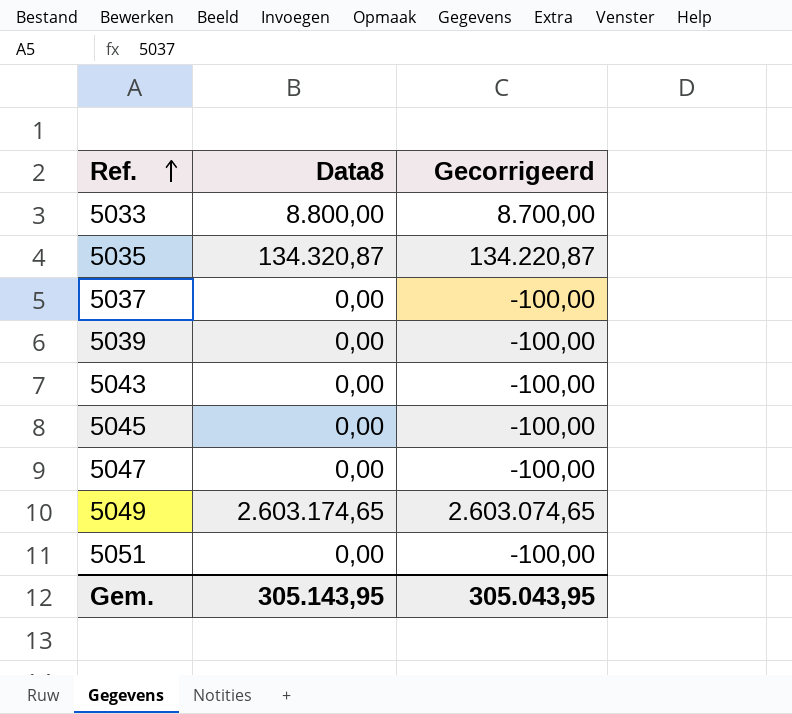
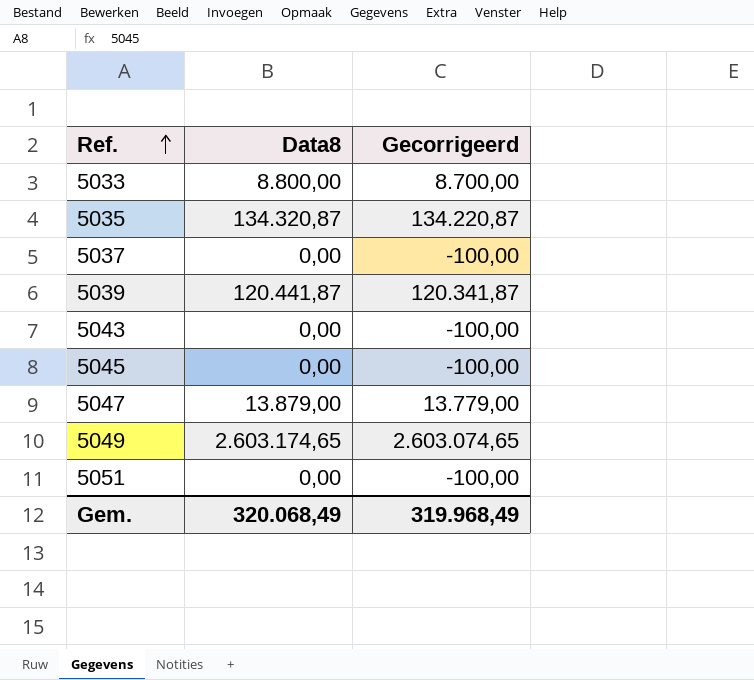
5039 | Data8: 0,00 -> 120.441,87
5039 | Gecorrigeerd: -100,00 -> 120.341,87
5047 | Data8: 0,00 -> 13.879,00
5047 | Gecorrigeerd: -100,00 -> 13.779,00
Gem. | Data8: 305.143,95 -> 320.068,49
Gem. | Gecorrigeerd: 305.043,95 -> 319.968,49

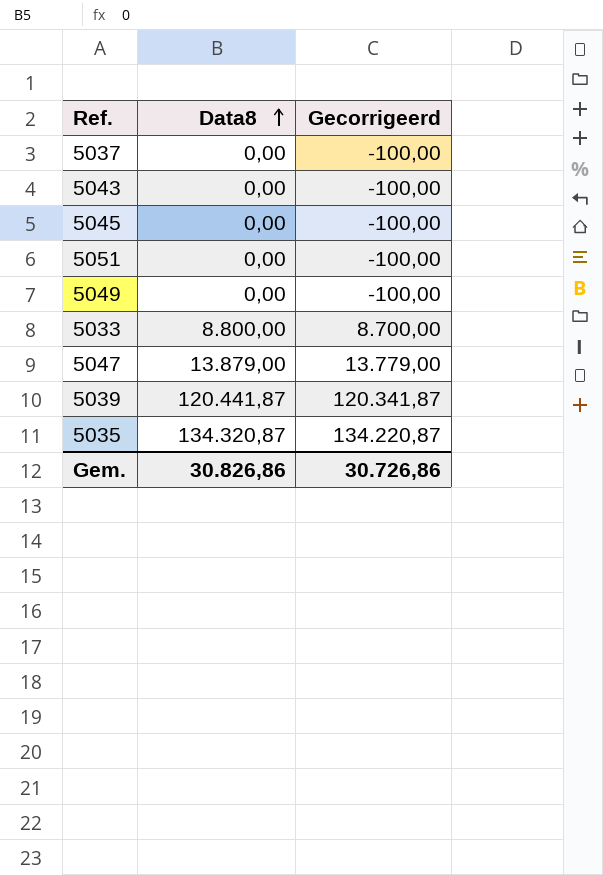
row order: Ref. ascending -> Data8 ascending
5049 | Data8: 2.603.174,65 -> 0,00
5049 | Gecorrigeerd: 2.603.074,65 -> -100,00
Gem. | Data8: 320.068,49 -> 30.826,86
Gem. | Gecorrigeerd: 319.968,49 -> 30.726,86

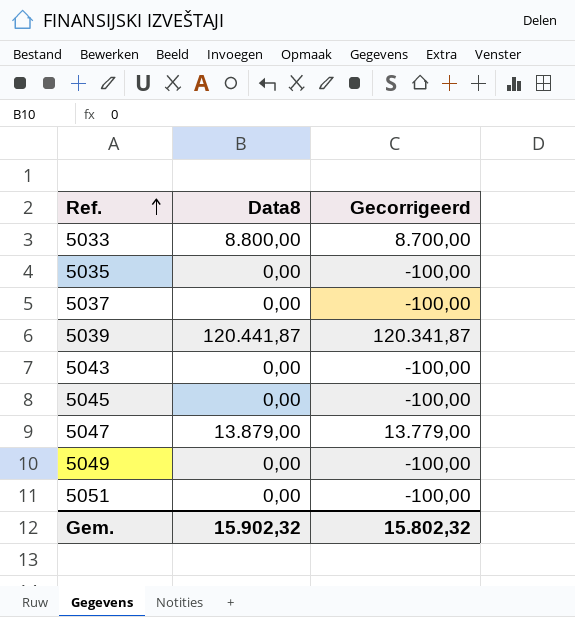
row order: Data8 ascending -> Ref. ascending
5035 | Data8: 134.320,87 -> 0,00
5035 | Gecorrigeerd: 134.220,87 -> -100,00
Gem. | Data8: 30.826,86 -> 15.902,32
Gem. | Gecorrigeerd: 30.726,86 -> 15.802,32

